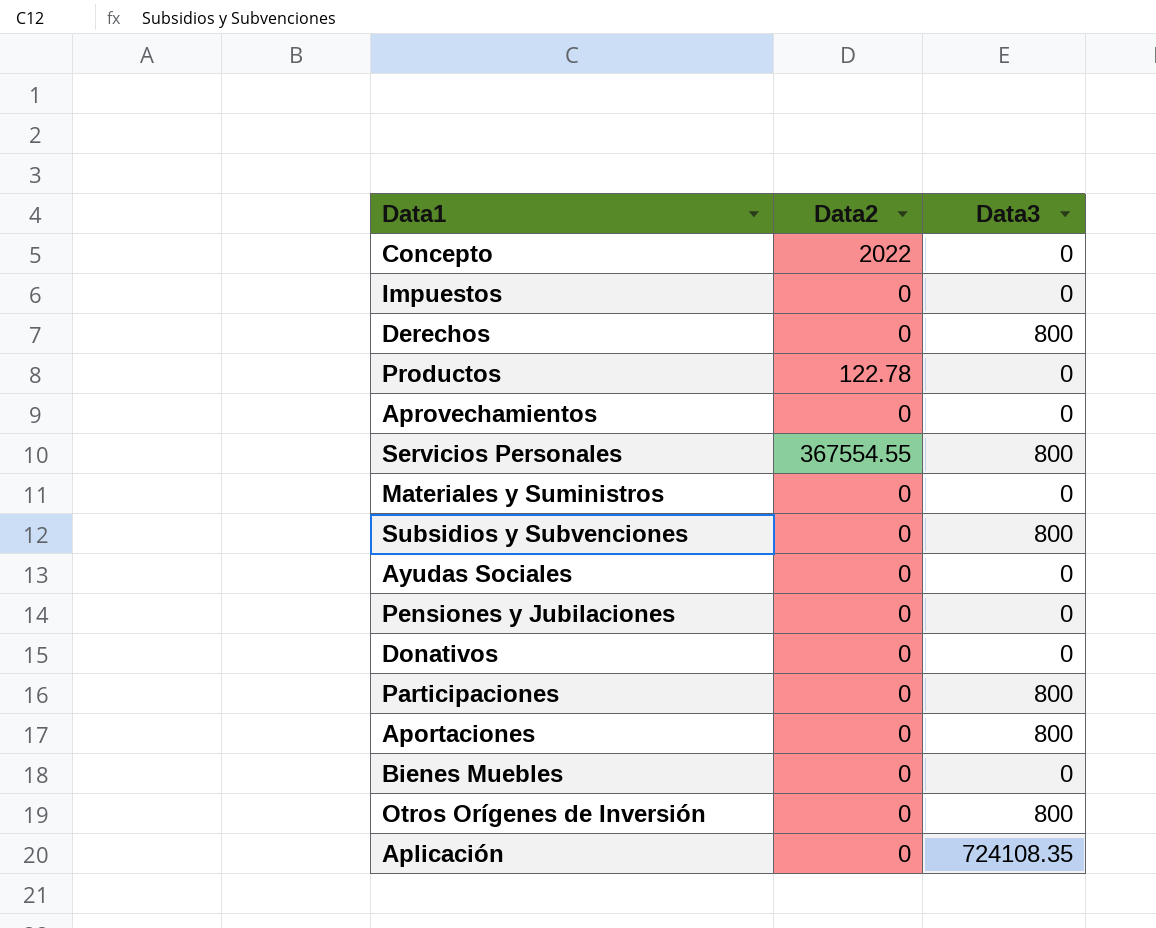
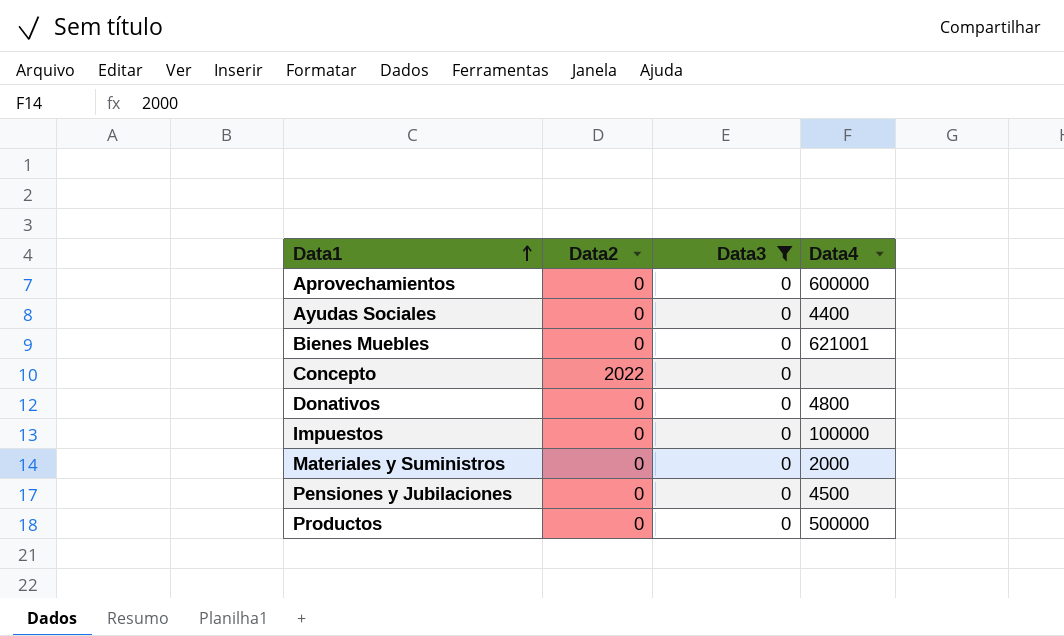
filter: none -> Data3 = 0
row order: none -> Data1 ascending
column Data4 | position: none -> 4
Productos | Data2: 122.78 -> 0

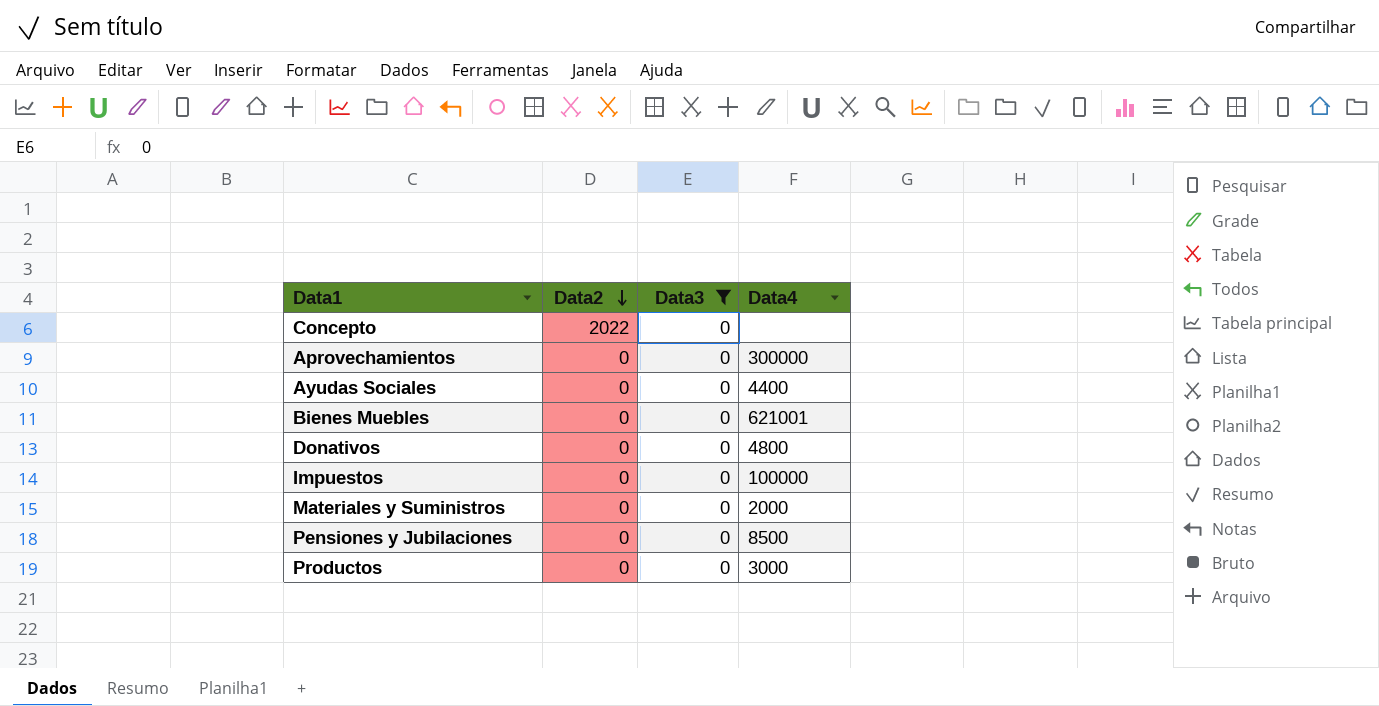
row order: Data1 ascending -> Data2 descending
Aprovechamientos | Data4: 600000 -> 300000
Pensiones y Jubilaciones | Data4: 4500 -> 8500
Productos | Data4: 500000 -> 3000

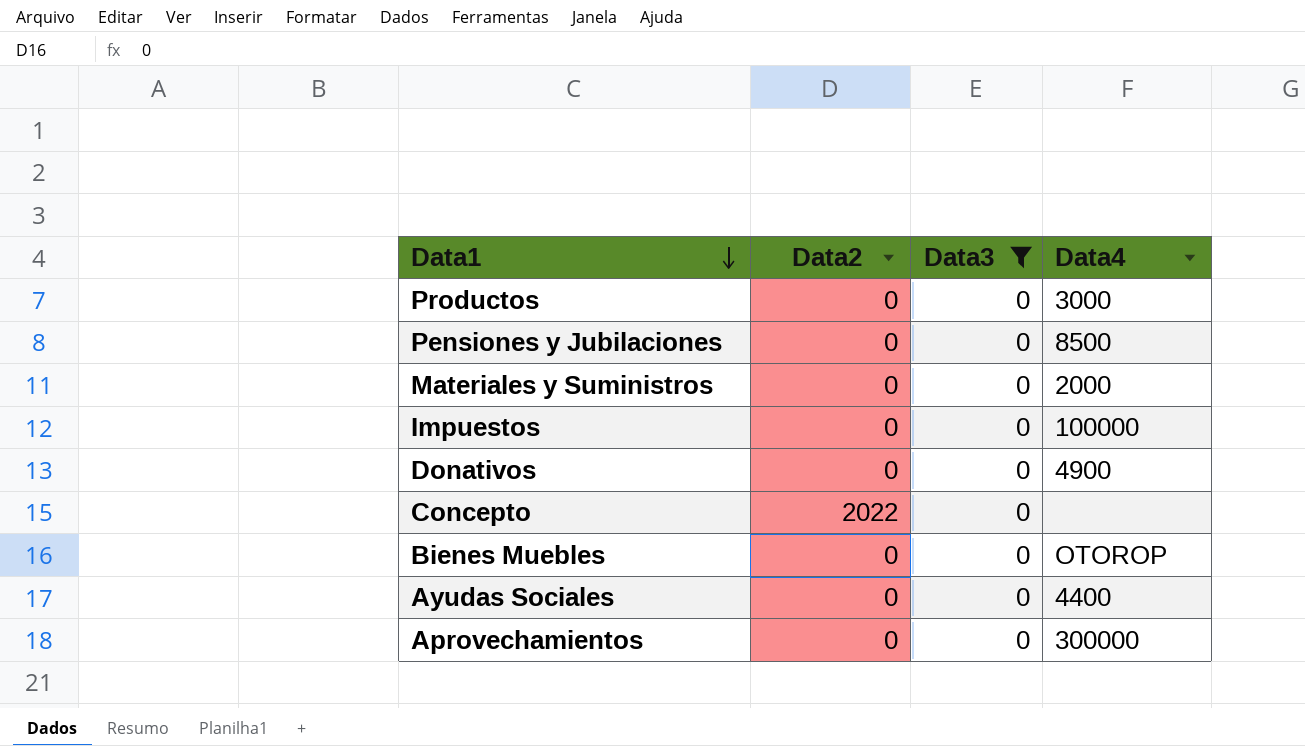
row order: Data2 descending -> Data1 descending
Donativos | Data4: 4800 -> 4900
Bienes Muebles | Data4: 621001 -> OTOROP

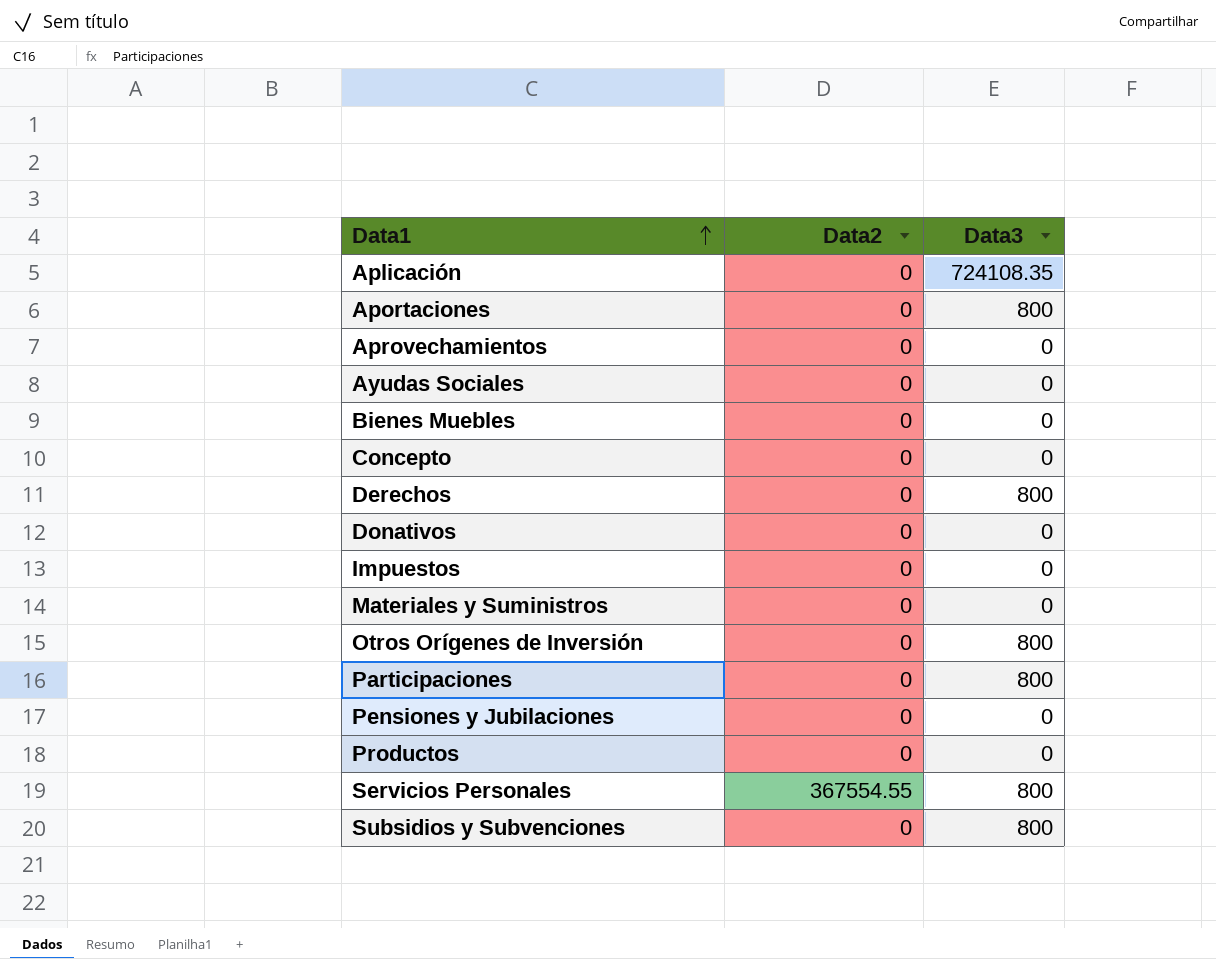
filter: Data3 = 0 -> none
row order: Data1 descending -> Data1 ascending
column Data4 | position: 4 -> none
Concepto | Data2: 2022 -> 0

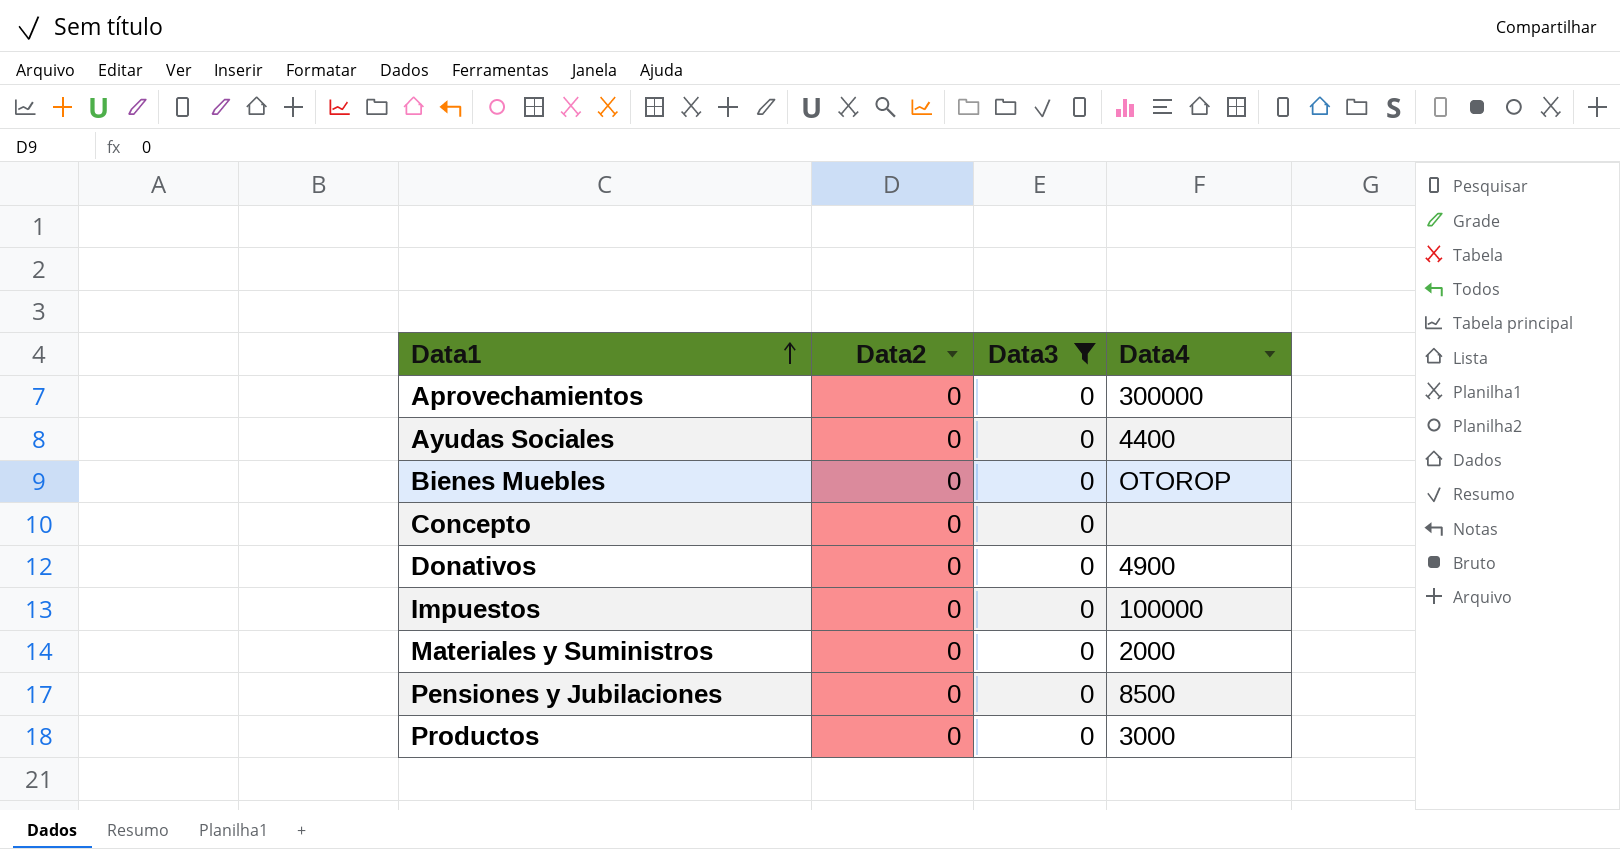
filter: none -> Data3 = 0
column Data4 | position: none -> 4

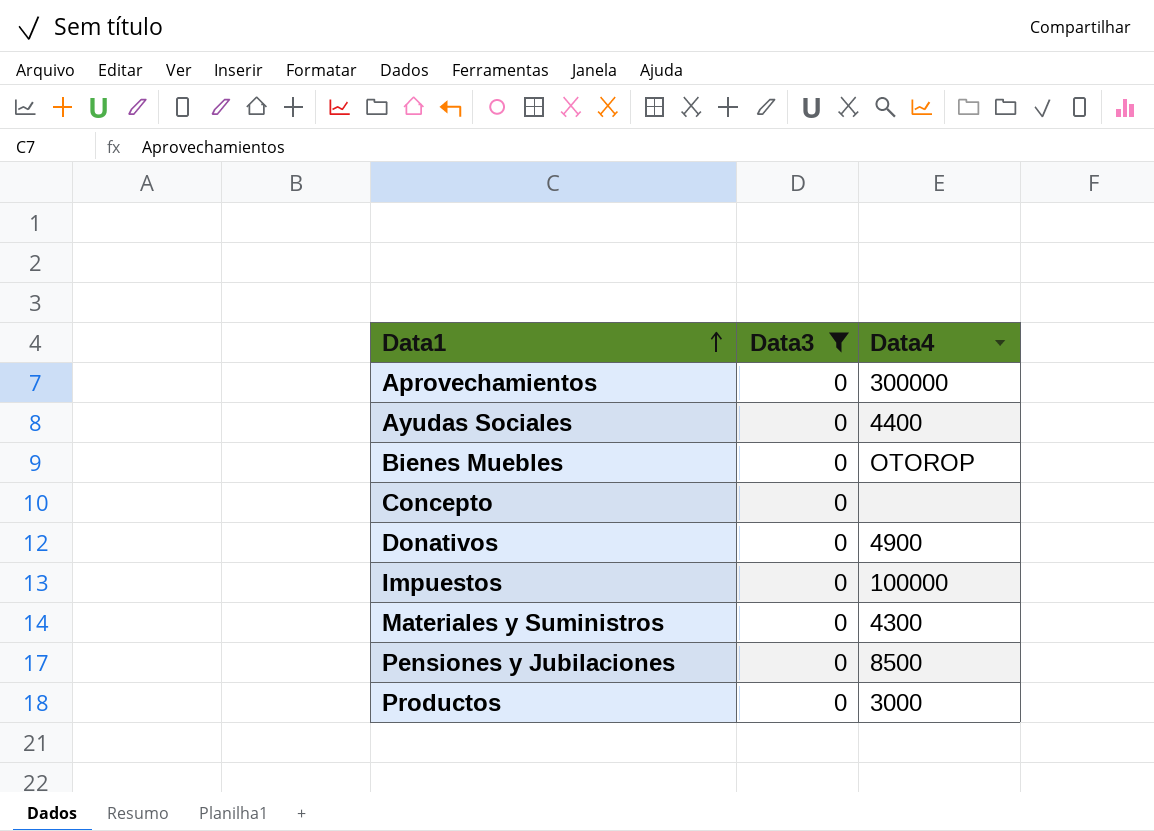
column Data2 | position: 2 -> none
Materiales y Suministros | Data4: 2000 -> 4300

